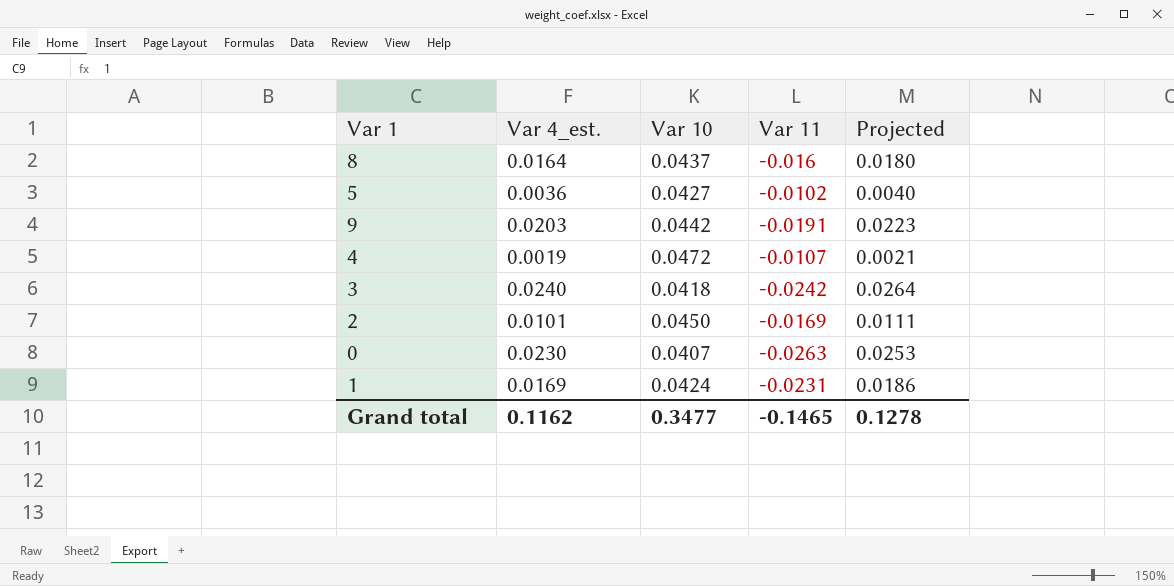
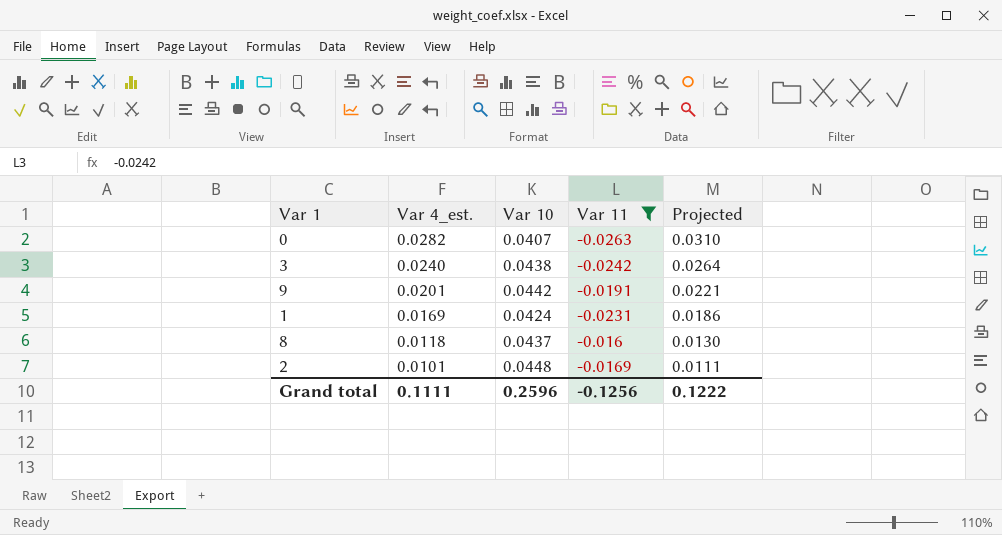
filter: none -> Var 11 <= -0.016
row order: none -> Var 4_est. descending
0 | Var 4_est.: 0.0230 -> 0.0282
0 | Projected: 0.0253 -> 0.0310
3 | Var 10: 0.0418 -> 0.0438
9 | Var 4_est.: 0.0203 -> 0.0201
9 | Projected: 0.0223 -> 0.0221
8 | Var 4_est.: 0.0164 -> 0.0118
8 | Projected: 0.0180 -> 0.0130
2 | Var 10: 0.0450 -> 0.0448
Grand total | Var 4_est.: 0.1162 -> 0.1111
Grand total | Var 10: 0.3477 -> 0.2596
Grand total | Var 11: -0.1465 -> -0.1256
Grand total | Projected: 0.1278 -> 0.1222

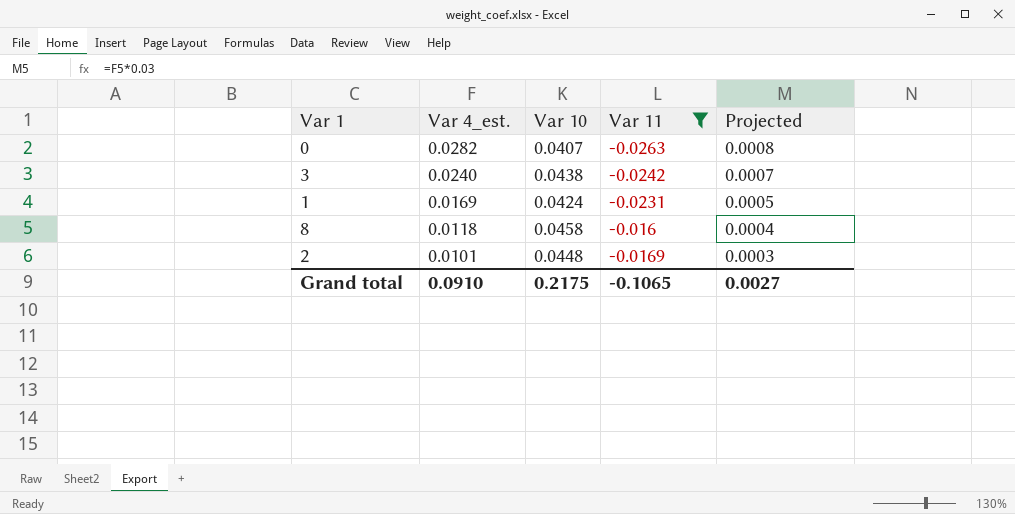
column Projected | formula: [Var 4_est.] * 1.1 -> [Var 4_est.] * 0.03
row 9: 0.0201 | 0.0442 | -0.0191 | 0.0221 -> none
8 | Var 10: 0.0437 -> 0.0458
Grand total | Var 4_est.: 0.1111 -> 0.0910
Grand total | Var 10: 0.2596 -> 0.2175
Grand total | Var 11: -0.1256 -> -0.1065
Grand total | Projected: 0.1222 -> 0.0027

